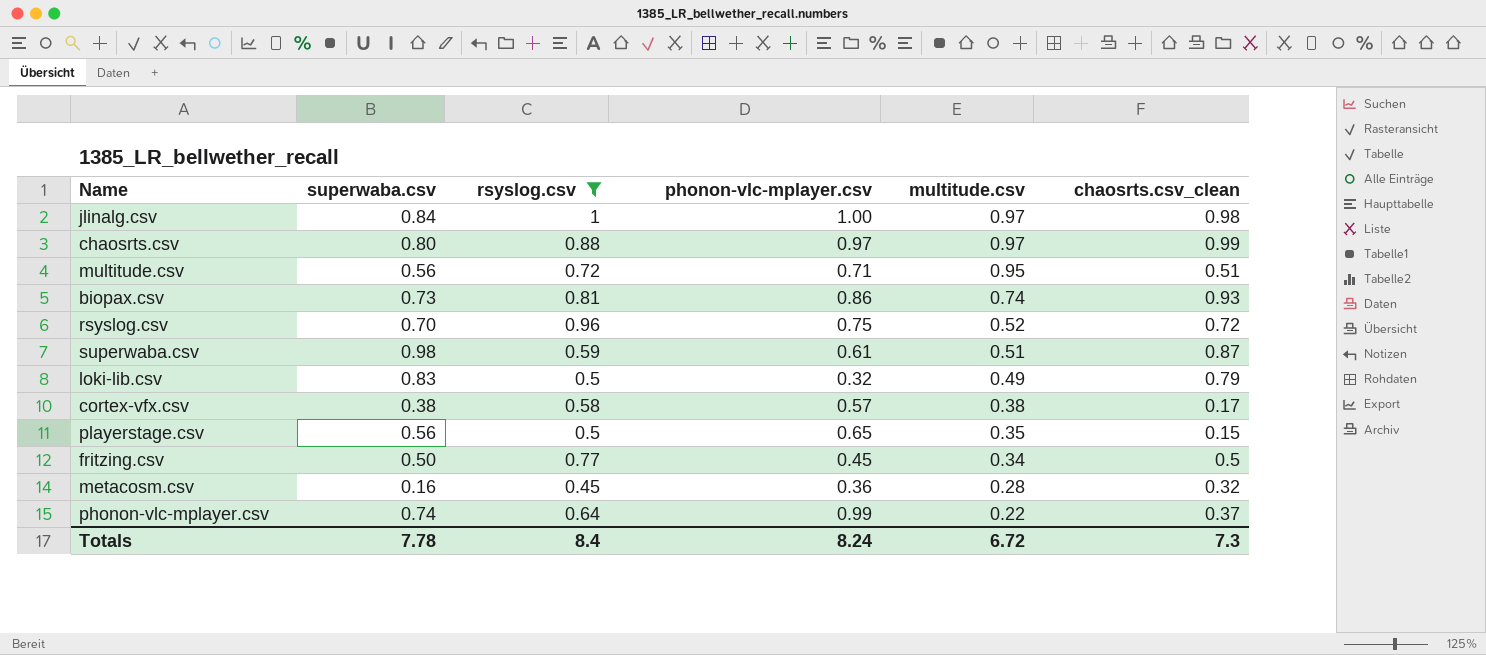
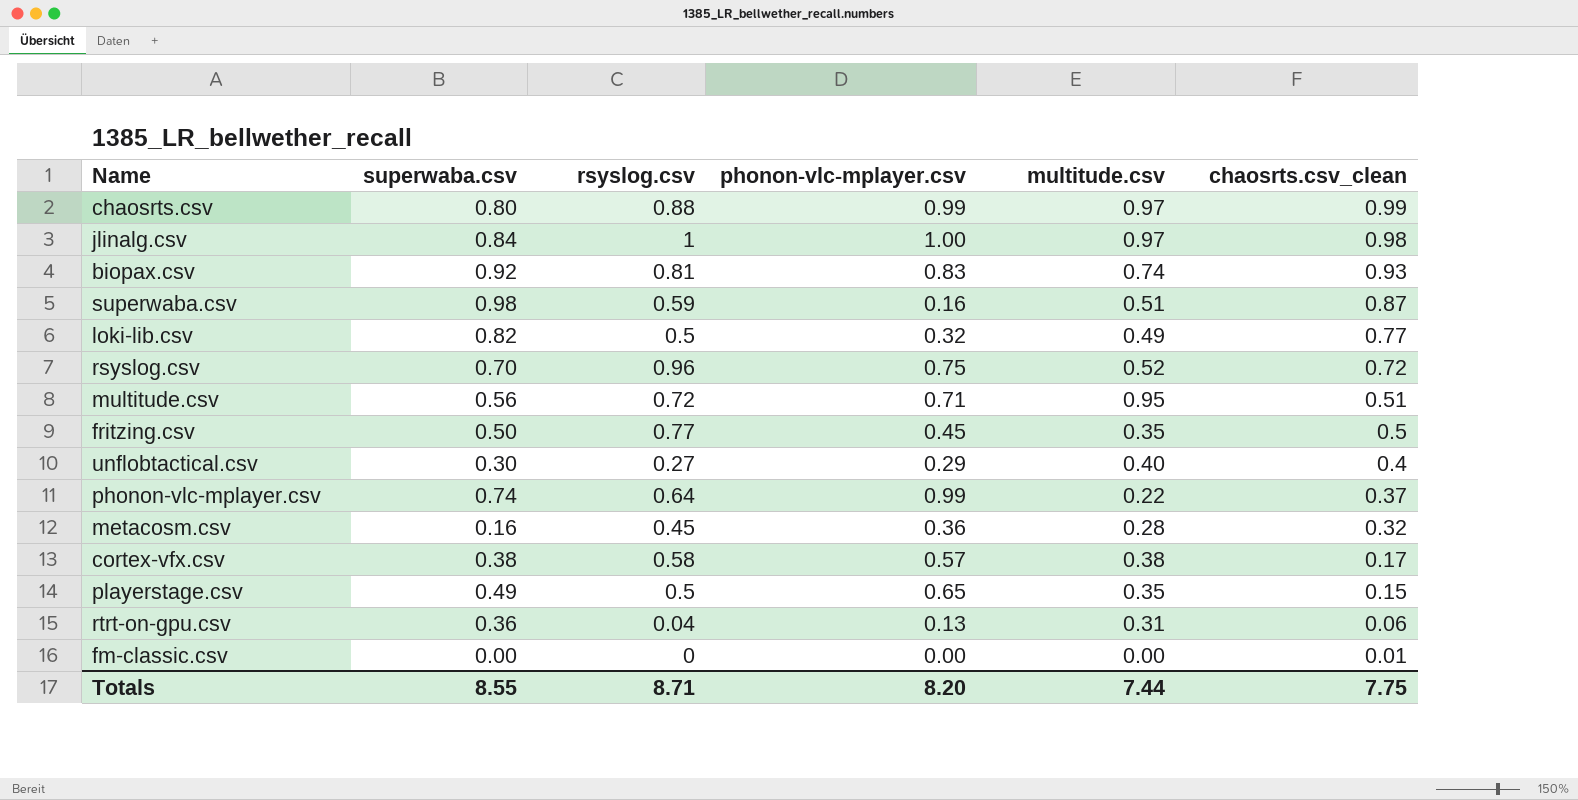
filter: rsyslog.csv >= 0.45 -> none
row order: multitude.csv descending -> chaosrts.csv_clean descending
chaosrts.csv | phonon-vlc-mplayer.csv: 0.97 -> 0.99
biopax.csv | superwaba.csv: 0.73 -> 0.92
biopax.csv | phonon-vlc-mplayer.csv: 0.86 -> 0.83
superwaba.csv | phonon-vlc-mplayer.csv: 0.61 -> 0.16
loki-lib.csv | superwaba.csv: 0.83 -> 0.82
loki-lib.csv | chaosrts.csv_clean: 0.79 -> 0.77
fritzing.csv | multitude.csv: 0.34 -> 0.35
playerstage.csv | superwaba.csv: 0.56 -> 0.49
Totals | superwaba.csv: 7.78 -> 8.55
Totals | rsyslog.csv: 8.4 -> 8.71
Totals | phonon-vlc-mplayer.csv: 8.24 -> 8.20
Totals | multitude.csv: 6.72 -> 7.44
Totals | chaosrts.csv_clean: 7.3 -> 7.75

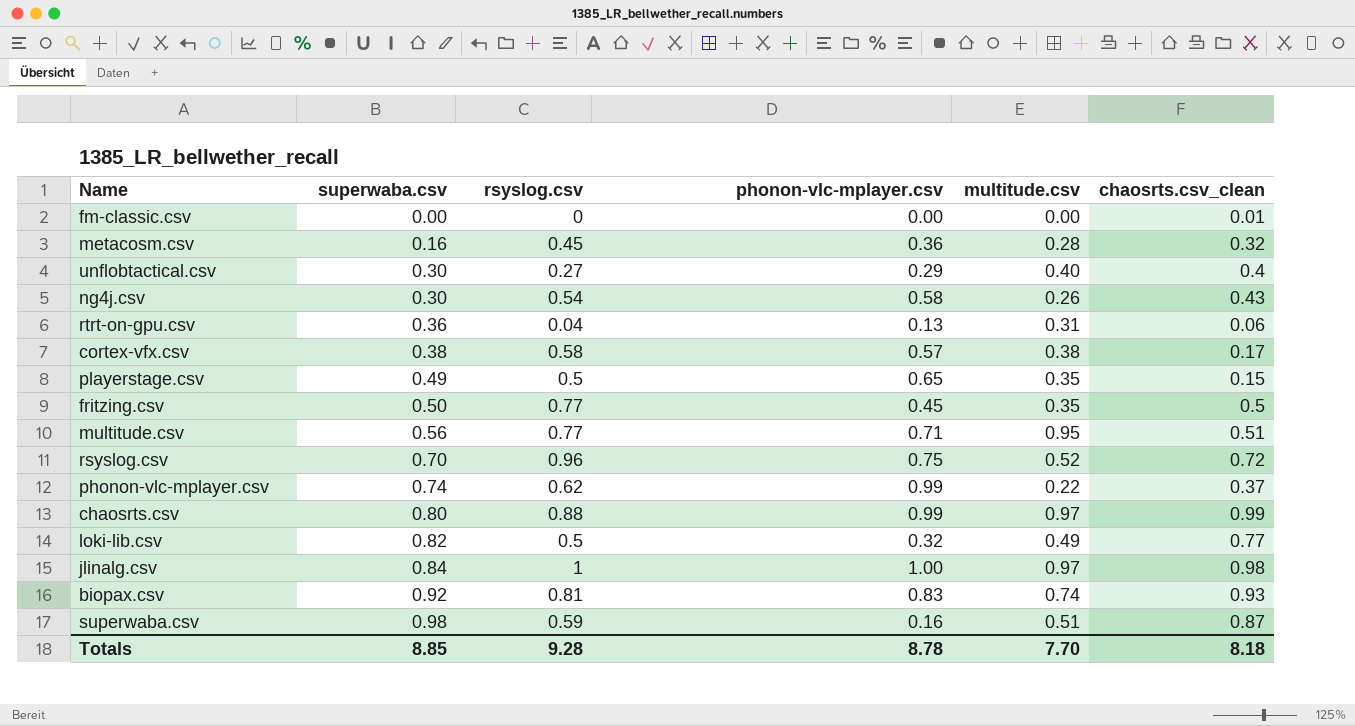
row order: chaosrts.csv_clean descending -> superwaba.csv ascending
row ng4j.csv: none -> 0.30 | 0.54 | 0.58 | 0.26 | 0.43
multitude.csv | rsyslog.csv: 0.72 -> 0.77
phonon-vlc-mplayer.csv | rsyslog.csv: 0.64 -> 0.62
Totals | superwaba.csv: 8.55 -> 8.85
Totals | rsyslog.csv: 8.71 -> 9.28
Totals | phonon-vlc-mplayer.csv: 8.20 -> 8.78
Totals | multitude.csv: 7.44 -> 7.70
Totals | chaosrts.csv_clean: 7.75 -> 8.18

